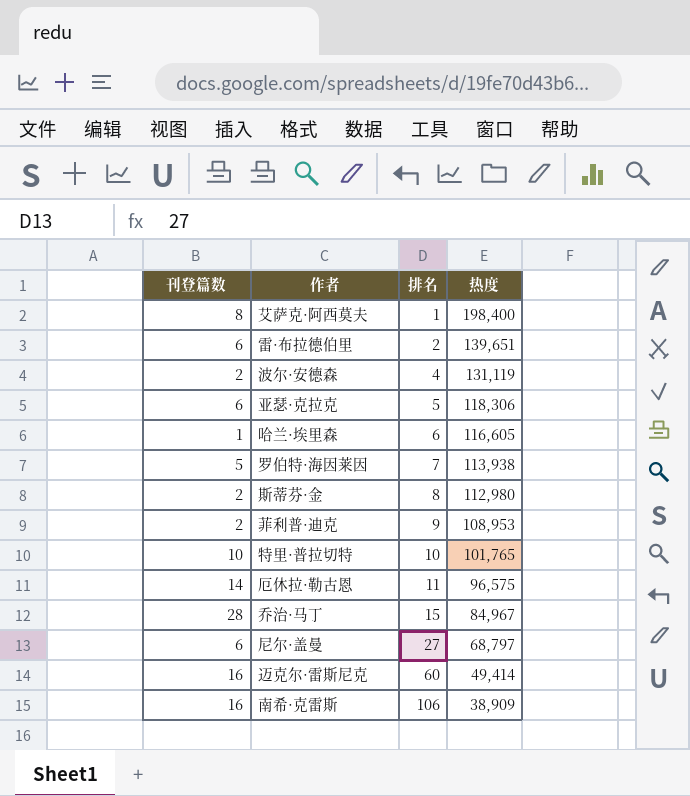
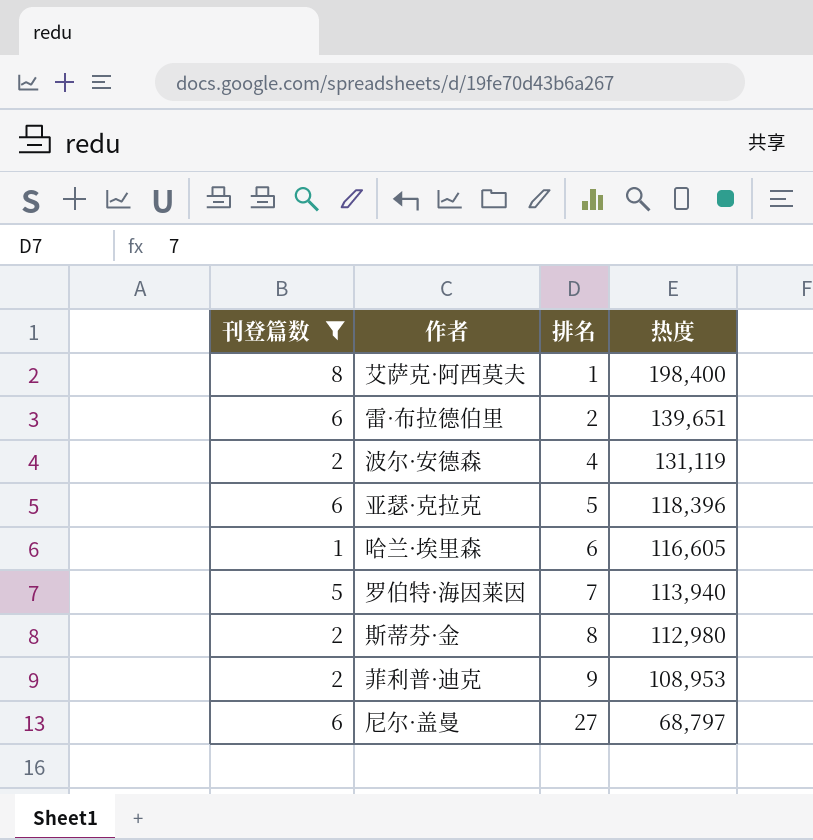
filter: none -> 刊登篇数 <= 8
亚瑟·克拉克 | 热度: 118,306 -> 118,396
罗伯特·海因莱因 | 热度: 113,938 -> 113,940

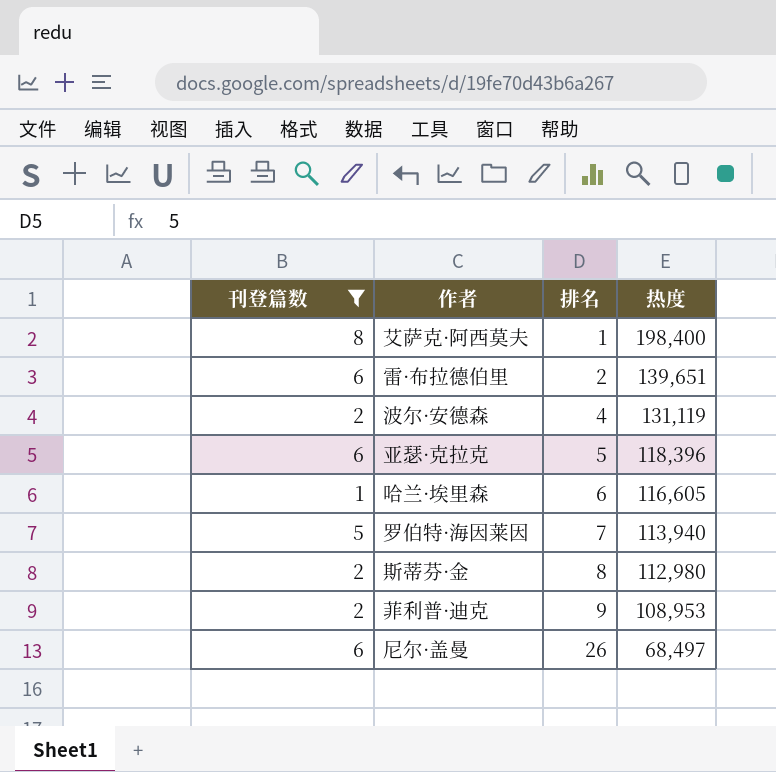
尼尔·盖曼 | 排名: 27 -> 26
尼尔·盖曼 | 热度: 68,797 -> 68,497

